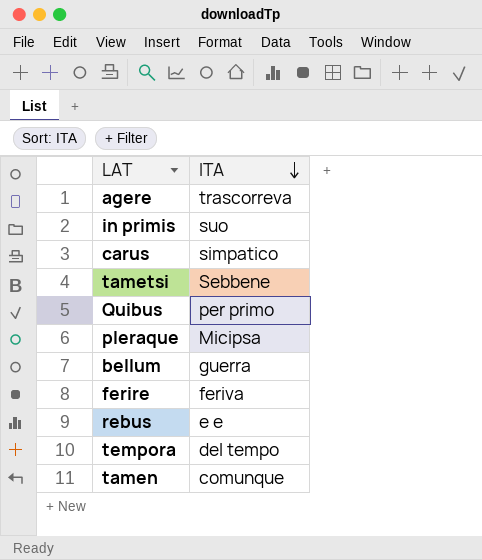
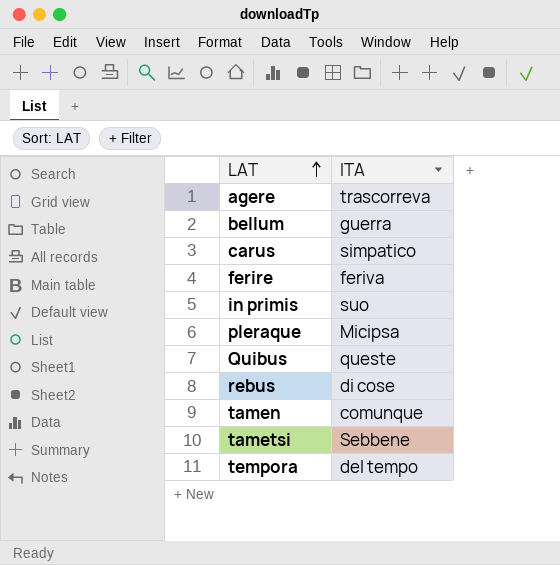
row order: ITA descending -> LAT ascending
Quibus | ITA: per primo -> queste
rebus | ITA: e e -> di cose

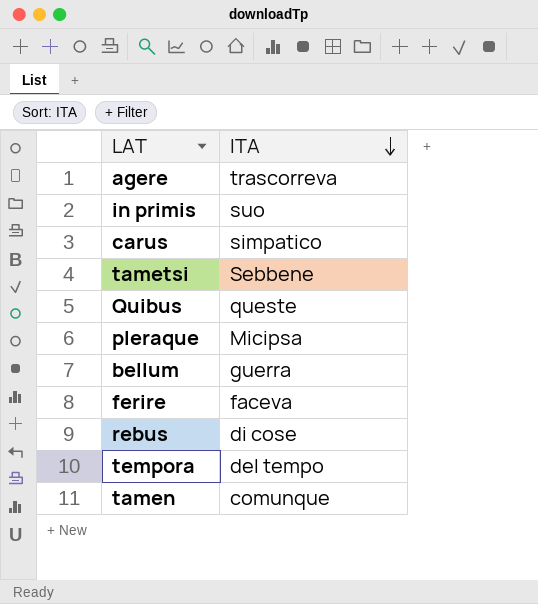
row order: LAT ascending -> ITA descending
ferire | ITA: feriva -> faceva

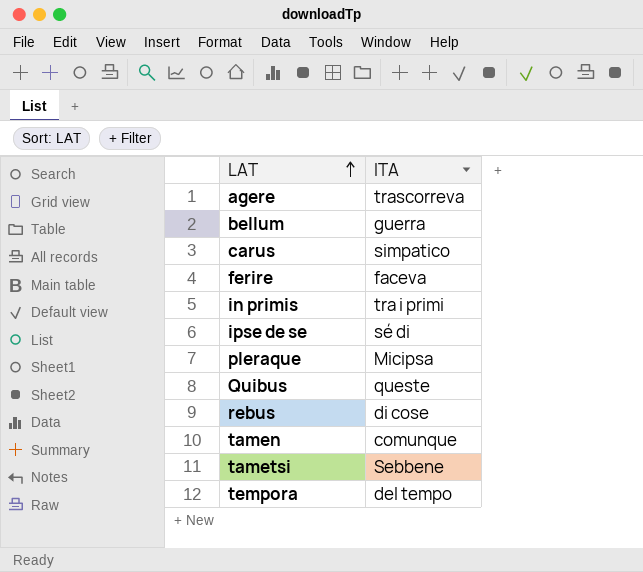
row order: ITA descending -> LAT ascending
in primis | ITA: suo -> tra i primi
row ipse de se: none -> sé di

